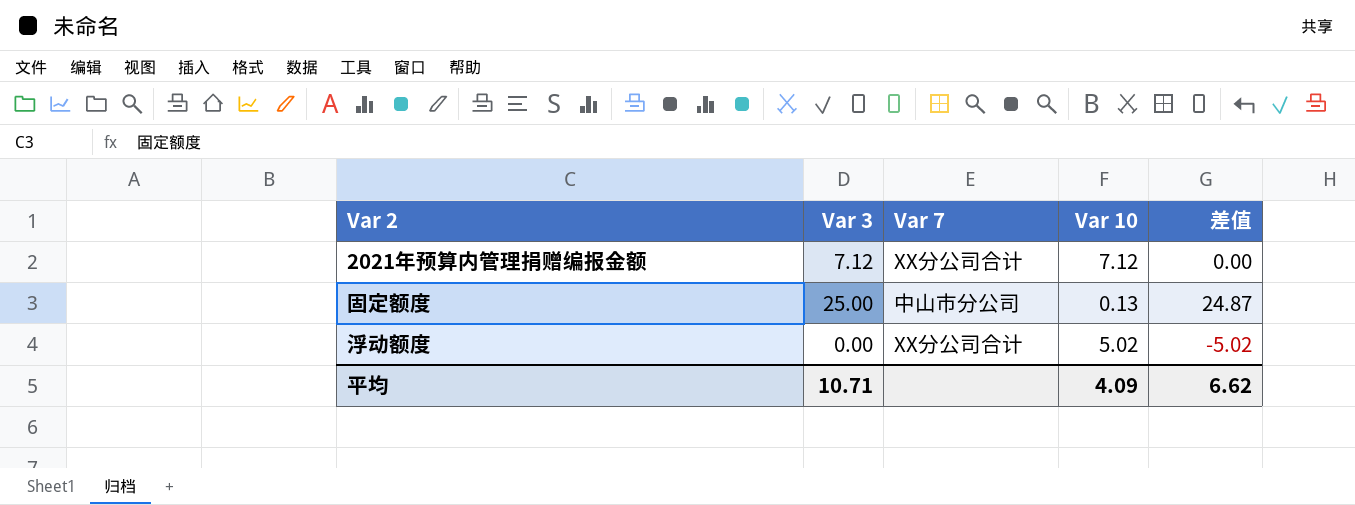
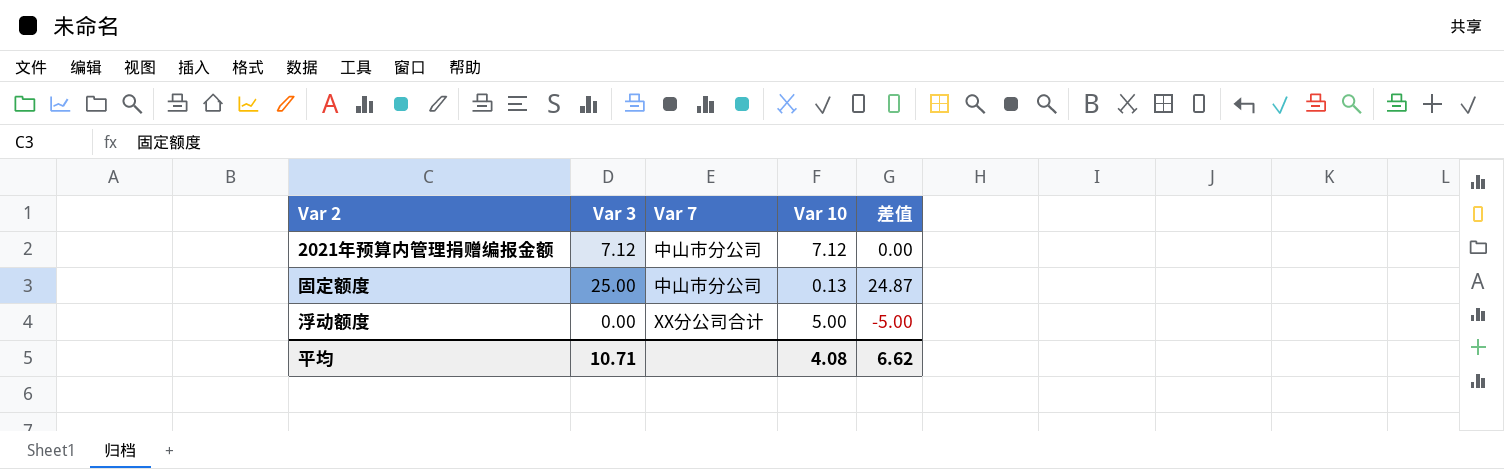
2021年预算内管理捐赠编报金额 | Var 7: XX分公司合计 -> 中山市分公司
浮动额度 | Var 10: 5.02 -> 5.00
浮动额度 | 差值: -5.02 -> -5.00
平均 | Var 10: 4.09 -> 4.08

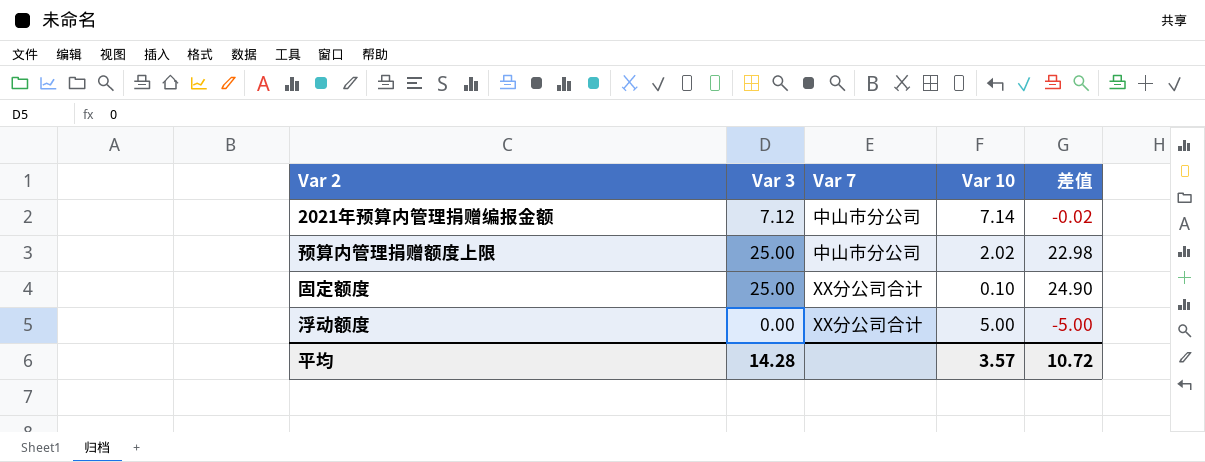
2021年预算内管理捐赠编报金额 | Var 10: 7.12 -> 7.14
2021年预算内管理捐赠编报金额 | 差值: 0.00 -> -0.02
row 预算内管理捐赠额度上限: none -> 25.00 | 中山市分公司 | 2.02 | 22.98
固定额度 | Var 7: 中山市分公司 -> XX分公司合计
固定额度 | Var 10: 0.13 -> 0.10
固定额度 | 差值: 24.87 -> 24.90
平均 | Var 3: 10.71 -> 14.28
平均 | Var 10: 4.08 -> 3.57
平均 | 差值: 6.62 -> 10.72

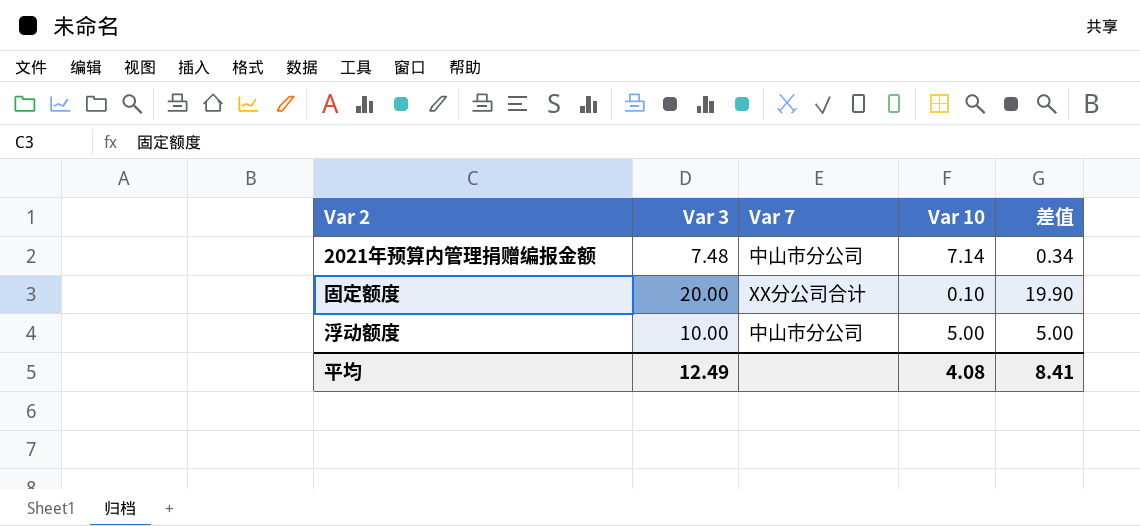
row 预算内管理捐赠额度上限: 25.00 | 中山市分公司 | 2.02 | 22.98 -> none
2021年预算内管理捐赠编报金额 | Var 3: 7.12 -> 7.48
2021年预算内管理捐赠编报金额 | 差值: -0.02 -> 0.34
固定额度 | Var 3: 25.00 -> 20.00
固定额度 | 差值: 24.90 -> 19.90
浮动额度 | Var 3: 0.00 -> 10.00
浮动额度 | Var 7: XX分公司合计 -> 中山市分公司
浮动额度 | 差值: -5.00 -> 5.00
平均 | Var 3: 14.28 -> 12.49
平均 | Var 10: 3.57 -> 4.08
平均 | 差值: 10.72 -> 8.41

